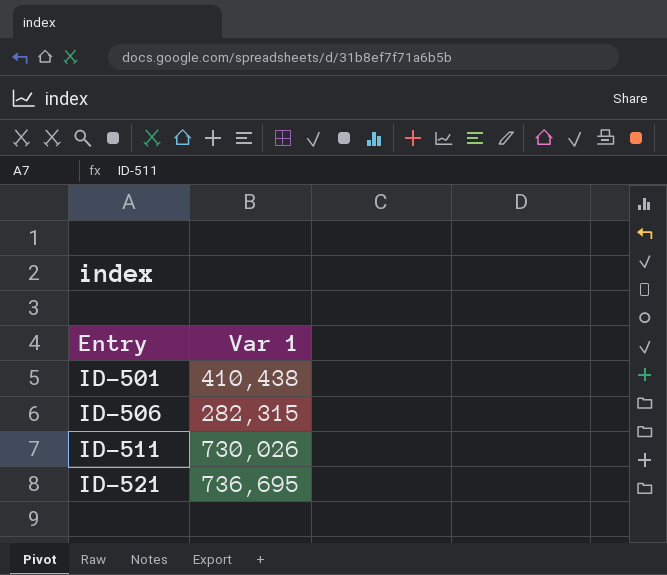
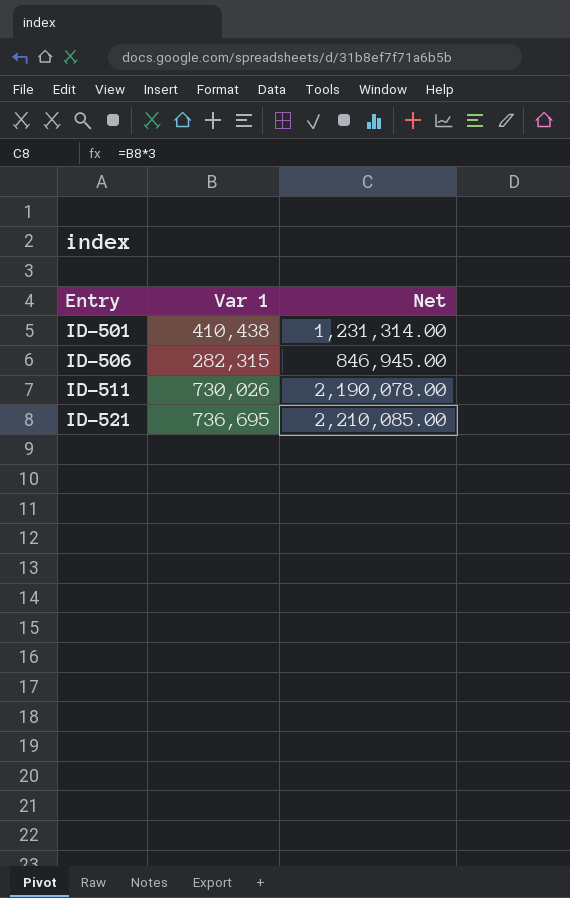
column Net | formula: none -> [Var 1] * 3

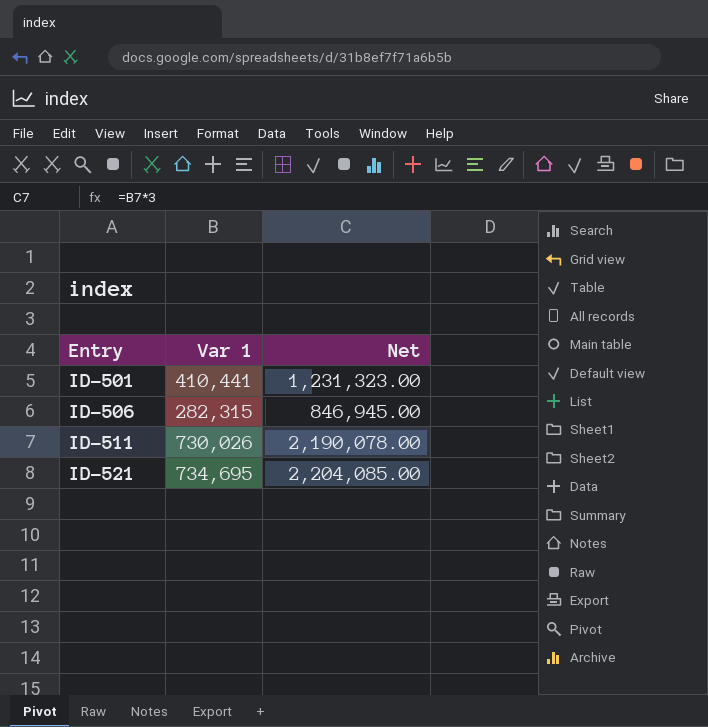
ID-501 | Var 1: 410,438 -> 410,441
ID-501 | Net: 1,231,314.00 -> 1,231,323.00
ID-521 | Var 1: 736,695 -> 734,695
ID-521 | Net: 2,210,085.00 -> 2,204,085.00

